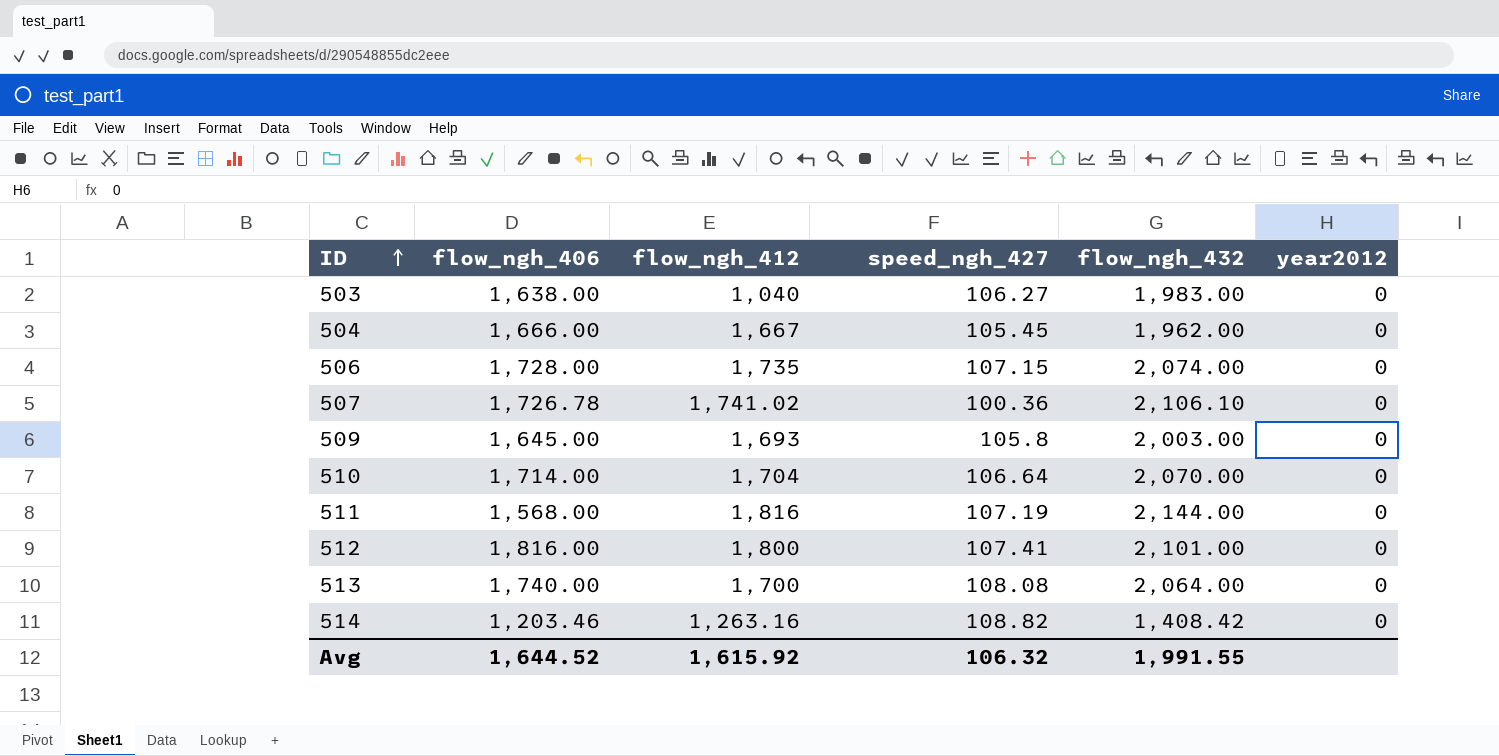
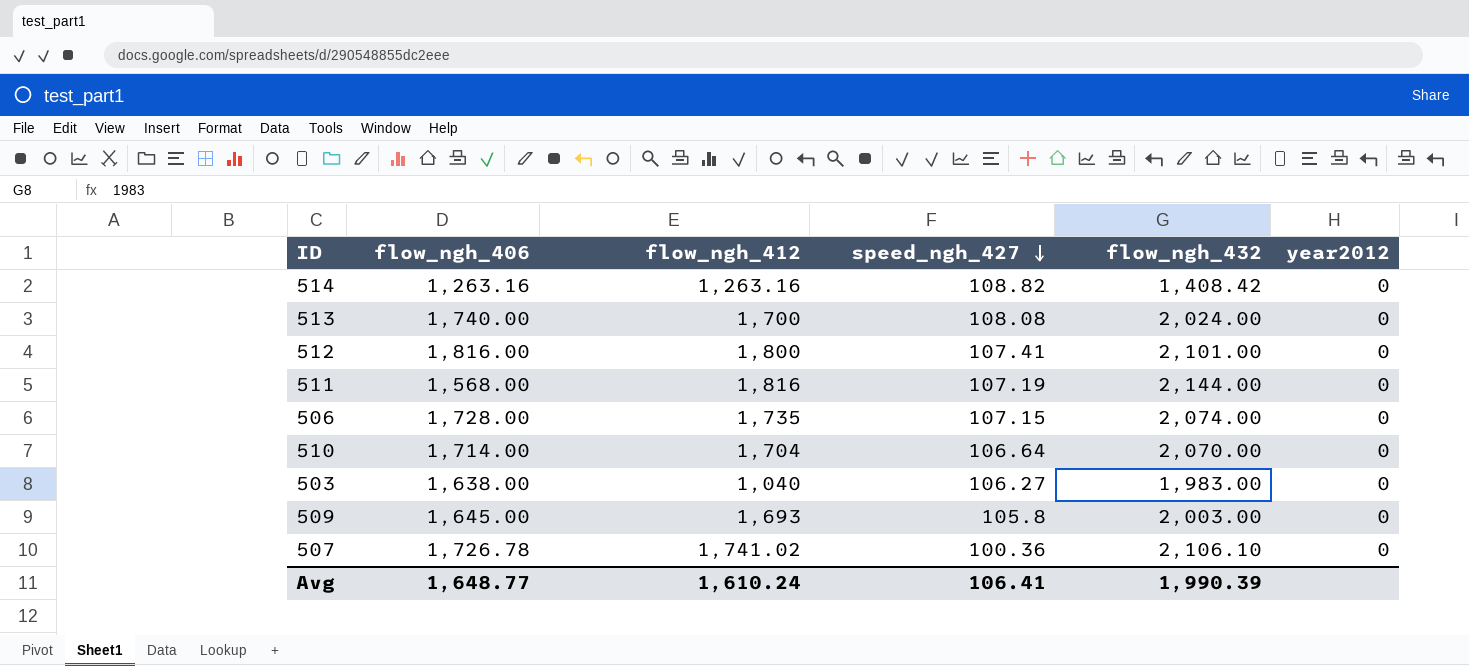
row order: ID ascending -> speed_ngh_427 descending
row 504: 1,666.00 | 1,667 | 105.45 | 1,962.00 | 0 -> none
514 | flow_ngh_406: 1,203.46 -> 1,263.16
513 | flow_ngh_432: 2,064.00 -> 2,024.00
Avg | flow_ngh_406: 1,644.52 -> 1,648.77
Avg | flow_ngh_412: 1,615.92 -> 1,610.24
Avg | speed_ngh_427: 106.32 -> 106.41
Avg | flow_ngh_432: 1,991.55 -> 1,990.39

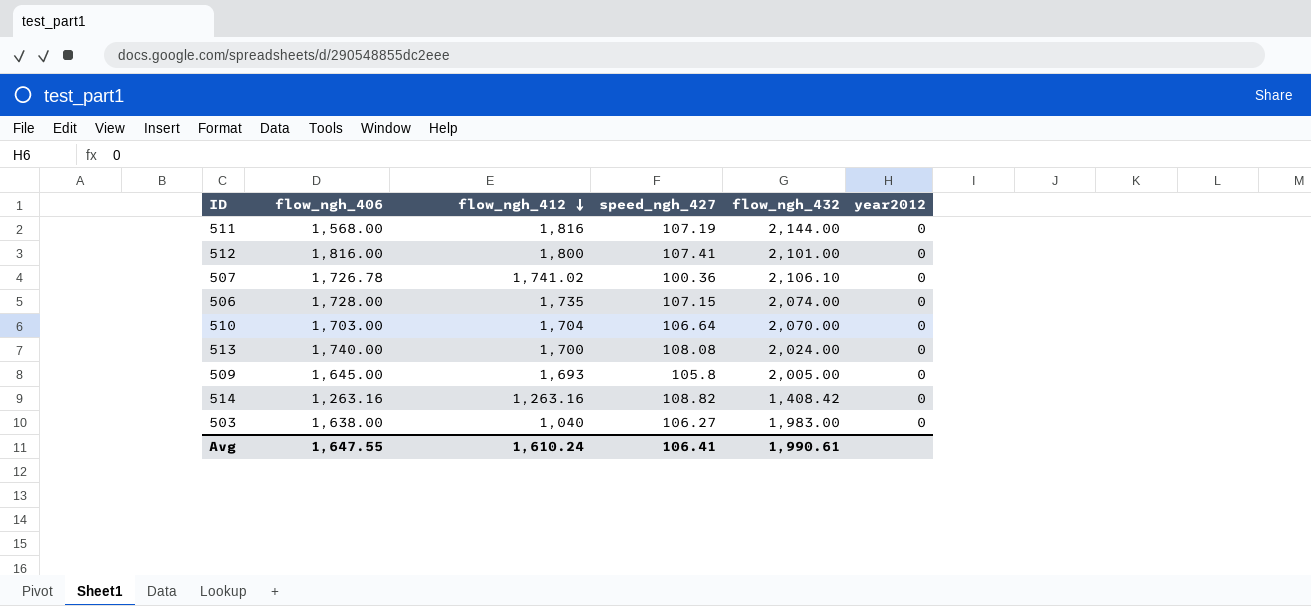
row order: speed_ngh_427 descending -> flow_ngh_412 descending
510 | flow_ngh_406: 1,714.00 -> 1,703.00
509 | flow_ngh_432: 2,003.00 -> 2,005.00
Avg | flow_ngh_406: 1,648.77 -> 1,647.55
Avg | flow_ngh_432: 1,990.39 -> 1,990.61

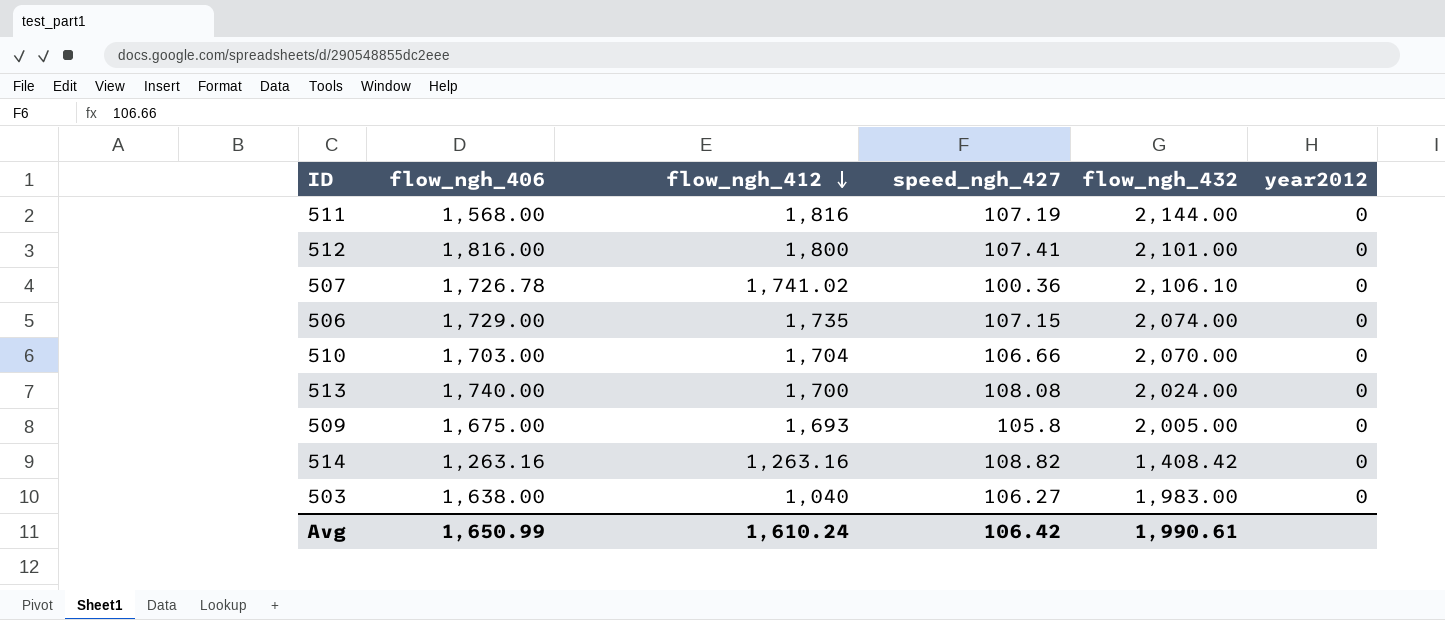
506 | flow_ngh_406: 1,728.00 -> 1,729.00
510 | speed_ngh_427: 106.64 -> 106.66
509 | flow_ngh_406: 1,645.00 -> 1,675.00
Avg | flow_ngh_406: 1,647.55 -> 1,650.99
Avg | speed_ngh_427: 106.41 -> 106.42

